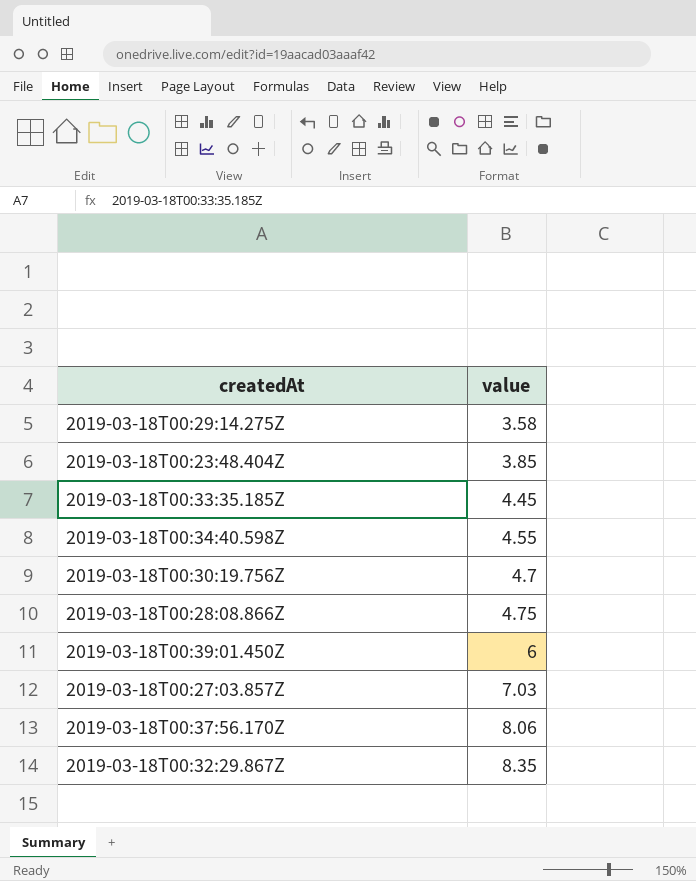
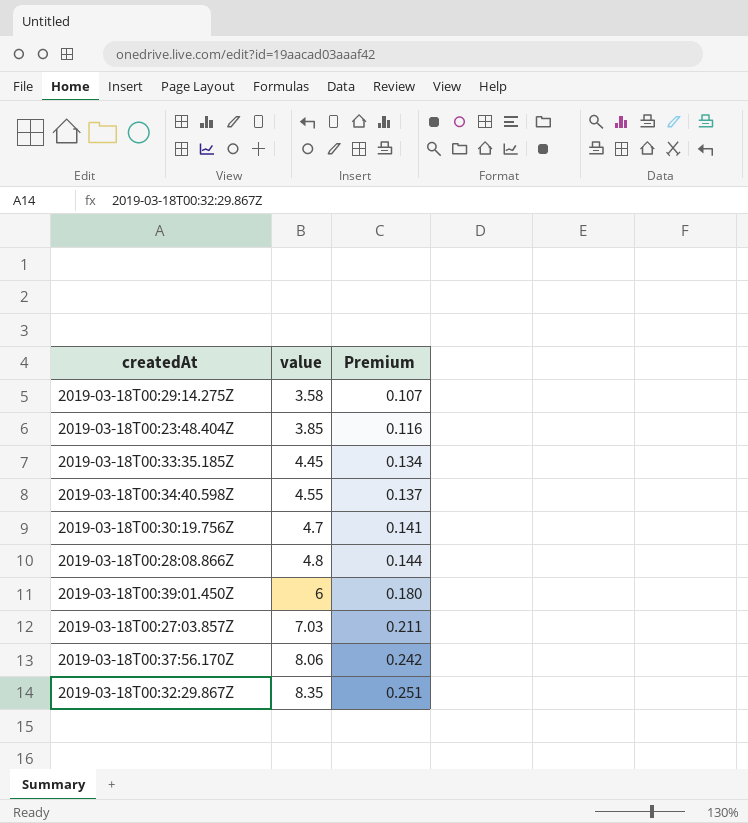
column Premium | formula: none -> [value] * 0.03
2019-03-18T00:28:08.866Z | value: 4.75 -> 4.8

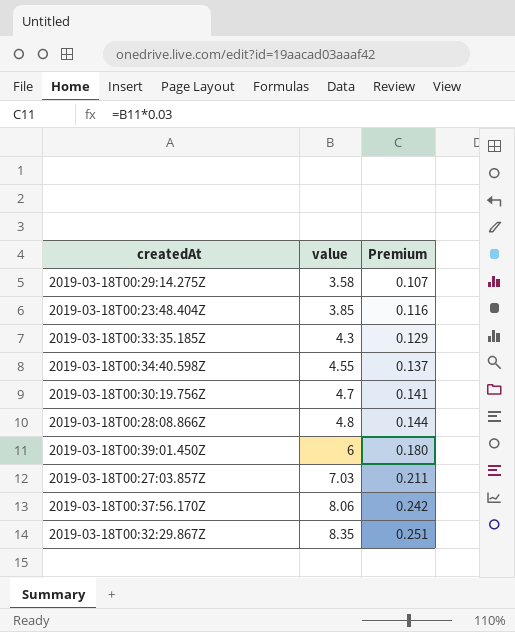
2019-03-18T00:33:35.185Z | value: 4.45 -> 4.3
2019-03-18T00:33:35.185Z | Premium: 0.134 -> 0.129

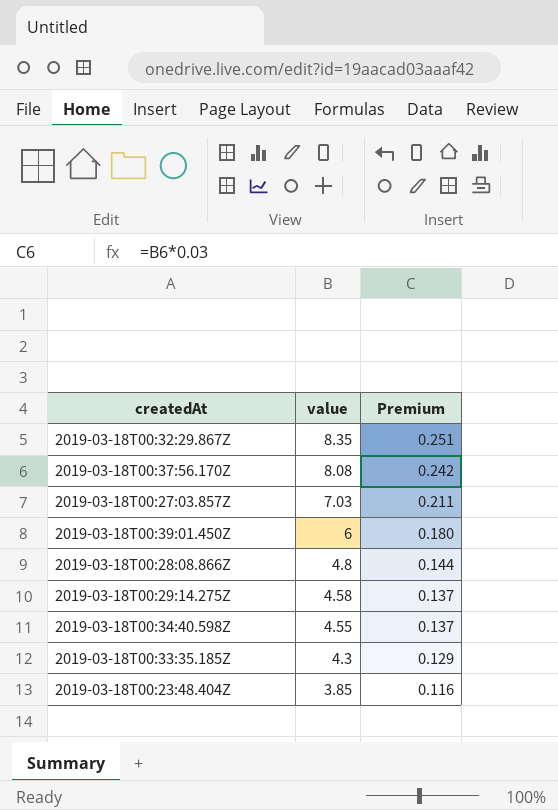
row order: value ascending -> value descending
row 2019-03-18T00:30:19.756Z: 4.7 | 0.141 -> none
2019-03-18T00:37:56.170Z | value: 8.06 -> 8.08
2019-03-18T00:29:14.275Z | value: 3.58 -> 4.58
2019-03-18T00:29:14.275Z | Premium: 0.107 -> 0.137

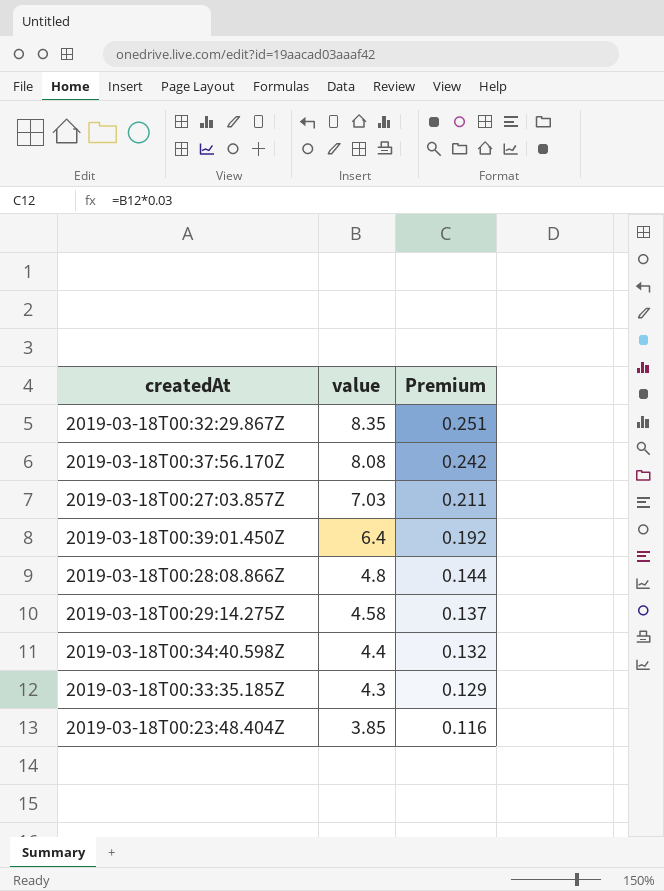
2019-03-18T00:39:01.450Z | value: 6 -> 6.4
2019-03-18T00:39:01.450Z | Premium: 0.180 -> 0.192
2019-03-18T00:34:40.598Z | value: 4.55 -> 4.4
2019-03-18T00:34:40.598Z | Premium: 0.137 -> 0.132

